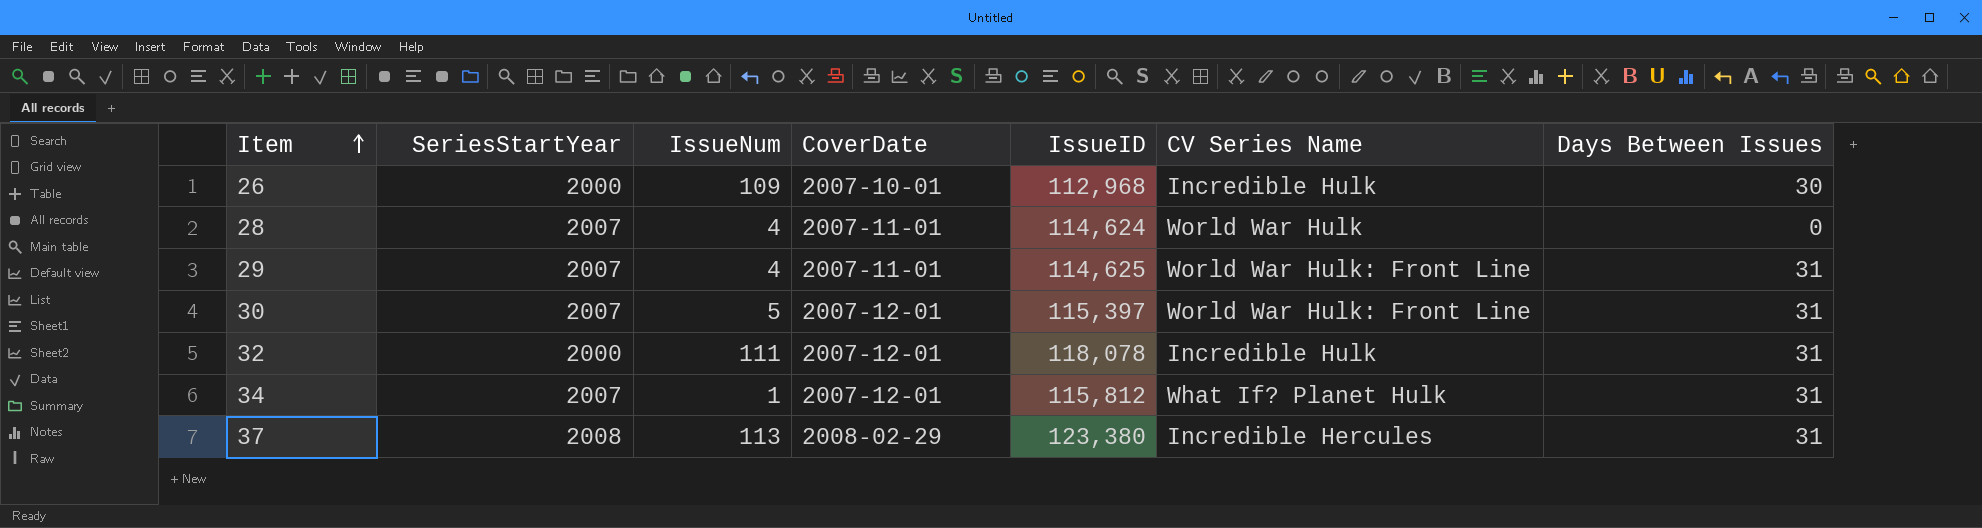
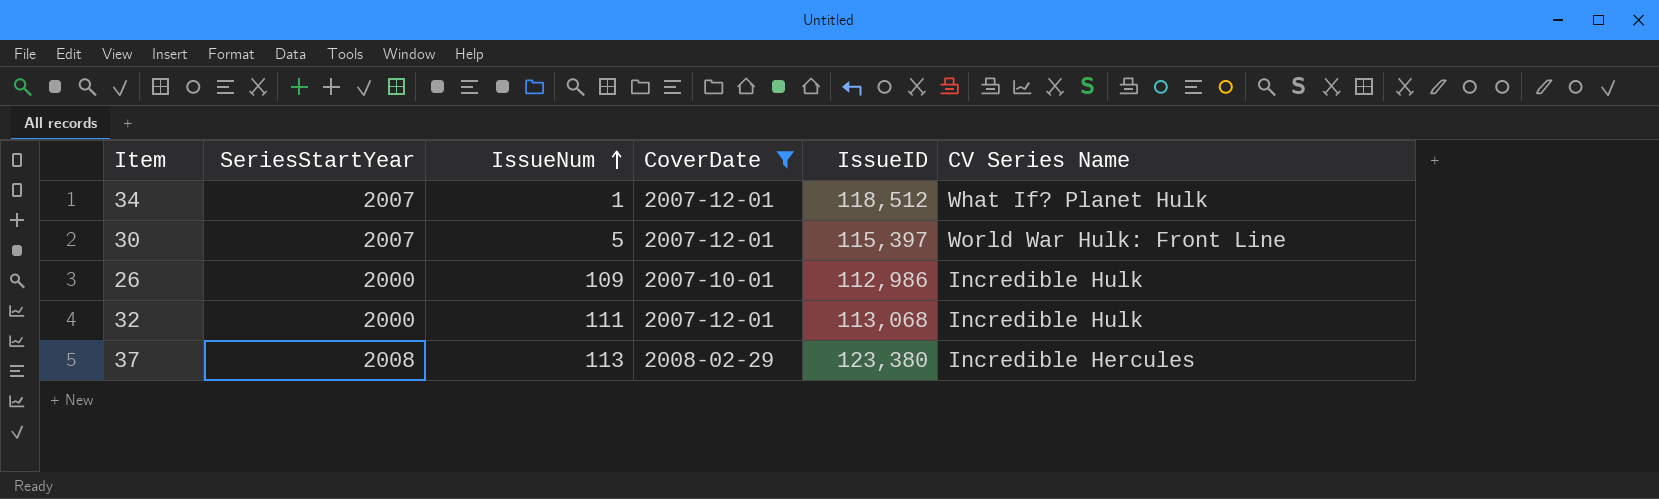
filter: none -> CoverDate != 2007-11-01
row order: Item ascending -> IssueNum ascending
column Days Between Issues | position: 7 -> none
34 | IssueID: 115,812 -> 118,512
26 | IssueID: 112,968 -> 112,986
32 | IssueID: 118,078 -> 113,068

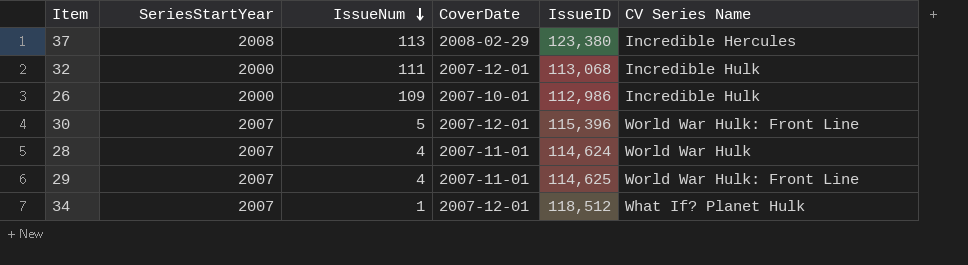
filter: CoverDate != 2007-11-01 -> none
row order: IssueNum ascending -> IssueNum descending
30 | IssueID: 115,397 -> 115,396

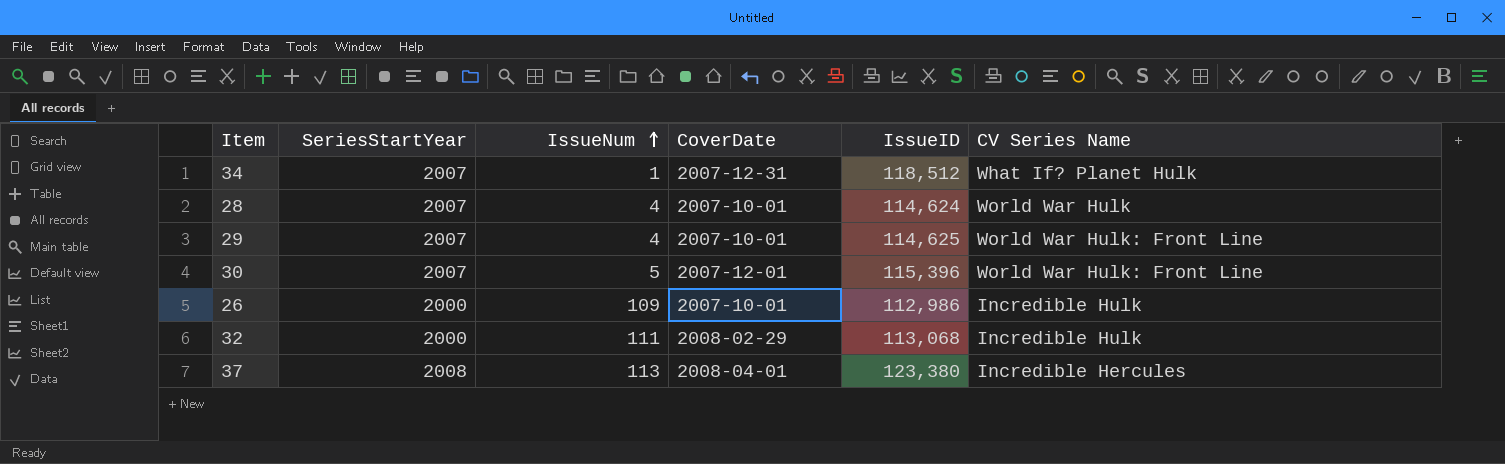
row order: IssueNum descending -> IssueNum ascending
34 | CoverDate: 2007-12-01 -> 2007-12-31
28 | CoverDate: 2007-11-01 -> 2007-10-01
29 | CoverDate: 2007-11-01 -> 2007-10-01
32 | CoverDate: 2007-12-01 -> 2008-02-29
37 | CoverDate: 2008-02-29 -> 2008-04-01

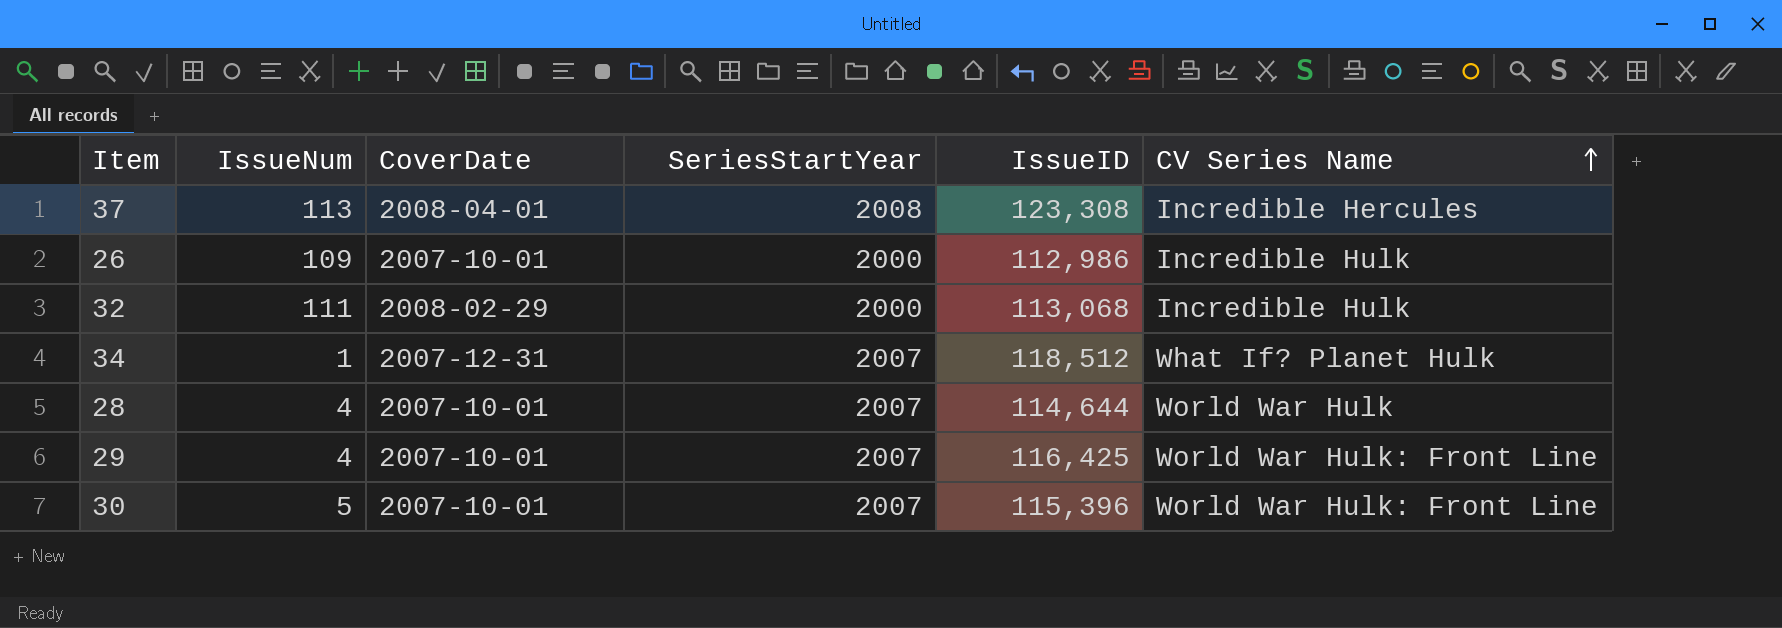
row order: IssueNum ascending -> CV Series Name ascending
column SeriesStartYear | position: 2 -> 4
37 | IssueID: 123,380 -> 123,308
28 | IssueID: 114,624 -> 114,644
29 | IssueID: 114,625 -> 116,425
30 | CoverDate: 2007-12-01 -> 2007-10-01

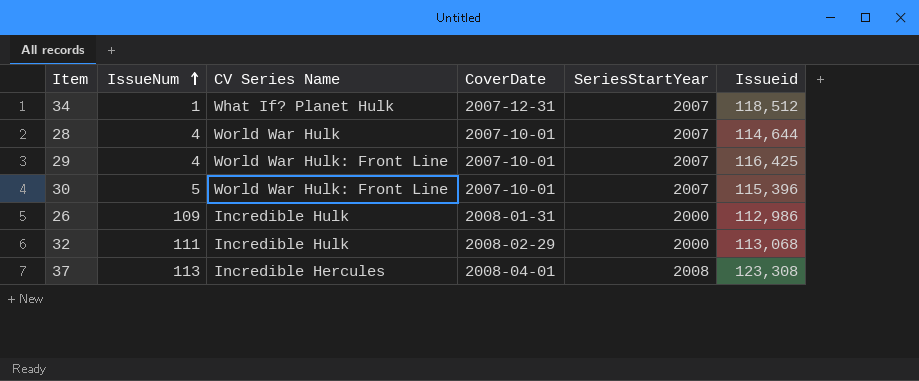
row order: CV Series Name ascending -> IssueNum ascending
column CV Series Name | position: 6 -> 3
column name: IssueID -> Issueid
26 | CoverDate: 2007-10-01 -> 2008-01-31

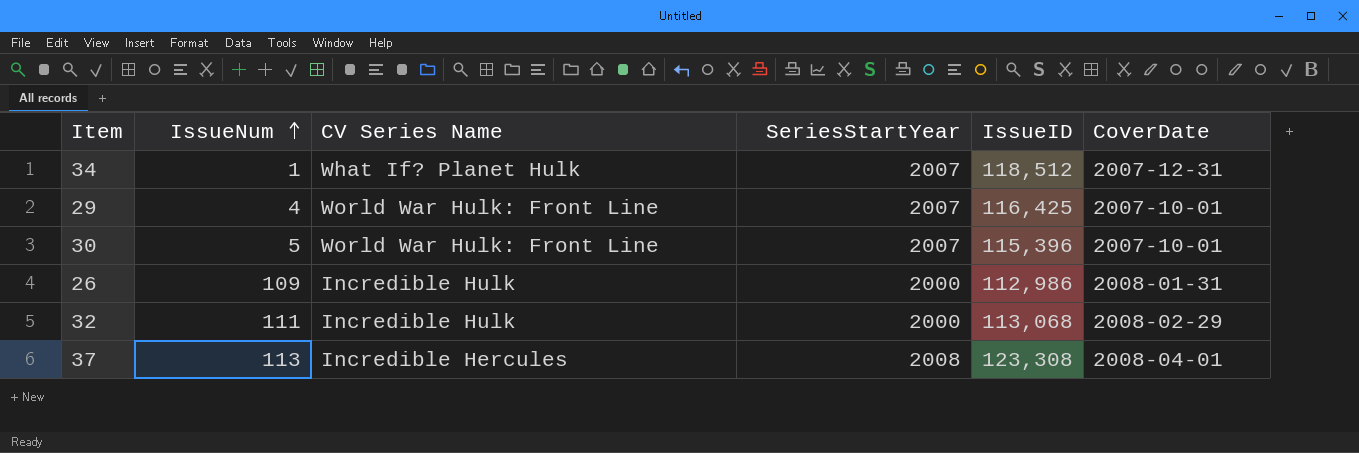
column name: Issueid -> IssueID
column CoverDate | position: 4 -> 6
row 28: 4 | World War Hulk | 2007-10-01 | 2007 | 114,644 -> none

